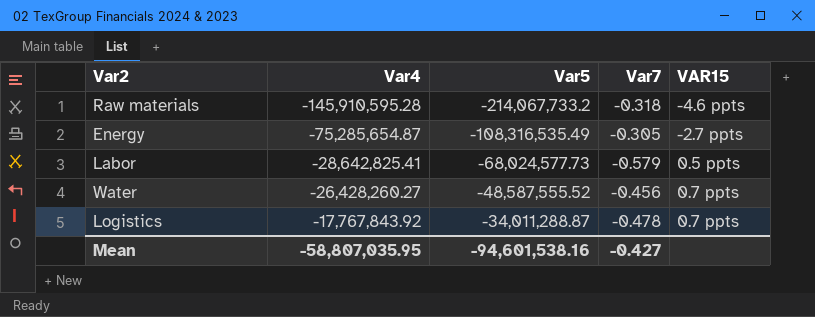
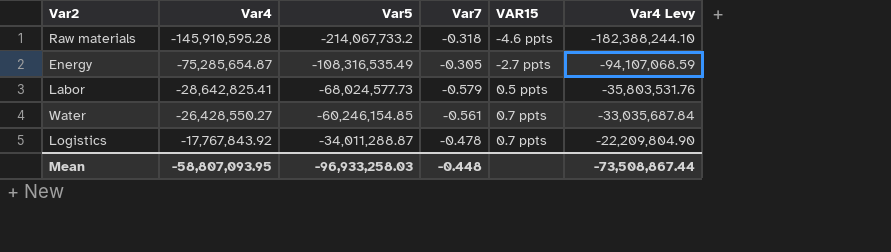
column Var4 Levy | formula: none -> [Var4] * 1.25
Water | Var4: -26,428,260.27 -> -26,428,550.27
Water | Var5: -48,587,555.52 -> -60,246,154.85
Water | Var7: -0.456 -> -0.561
Mean | Var4: -58,807,035.95 -> -58,807,093.95
Mean | Var5: -94,601,538.16 -> -96,933,258.03
Mean | Var7: -0.427 -> -0.448

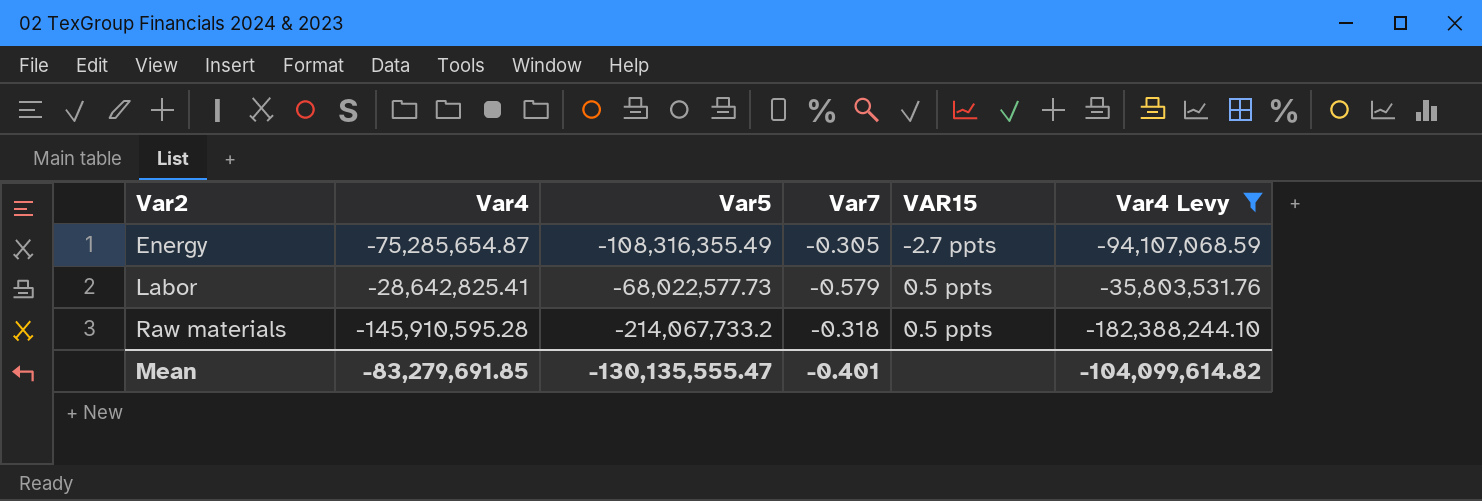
filter: none -> Var4 Levy <= -35,803,531.76
row order: Var4 ascending -> Var2 ascending
Energy | Var5: -108,316,535.49 -> -108,316,355.49
Labor | Var5: -68,024,577.73 -> -68,022,577.73
Raw materials | VAR15: -4.6 ppts -> 0.5 ppts
Mean | Var4: -58,807,093.95 -> -83,279,691.85
Mean | Var5: -96,933,258.03 -> -130,135,555.47
Mean | Var7: -0.448 -> -0.401
Mean | Var4 Levy: -73,508,867.44 -> -104,099,614.82

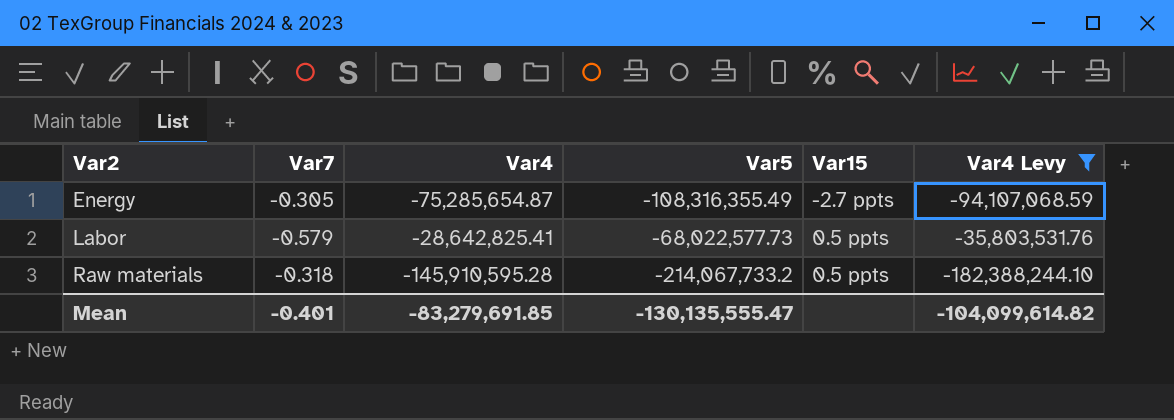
column Var7 | position: 4 -> 2
column name: VAR15 -> Var15

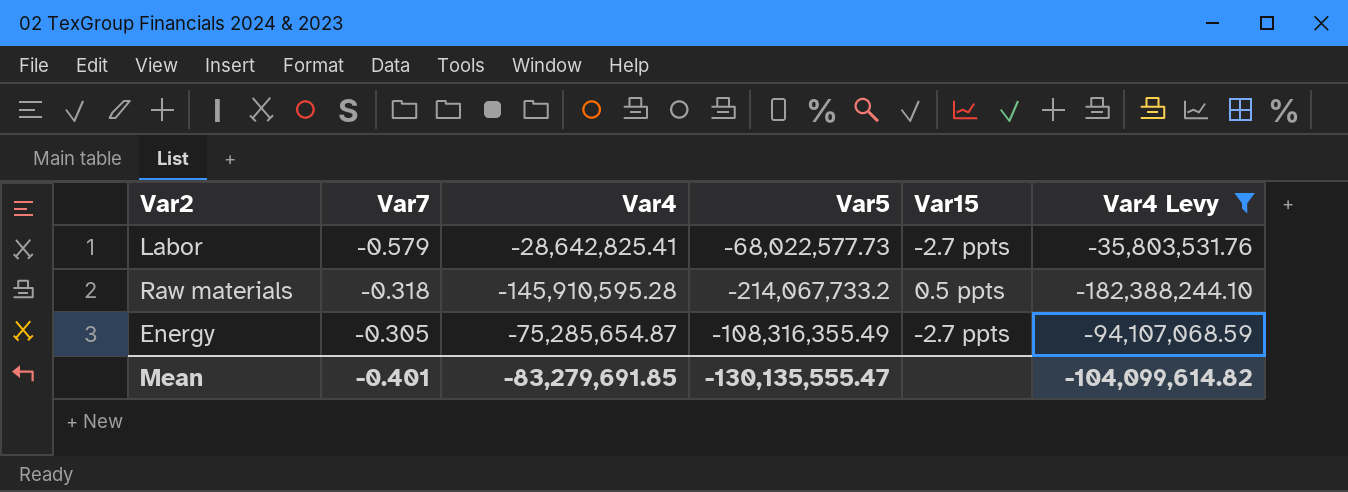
row order: Var2 ascending -> Var7 ascending
Labor | Var15: 0.5 ppts -> -2.7 ppts

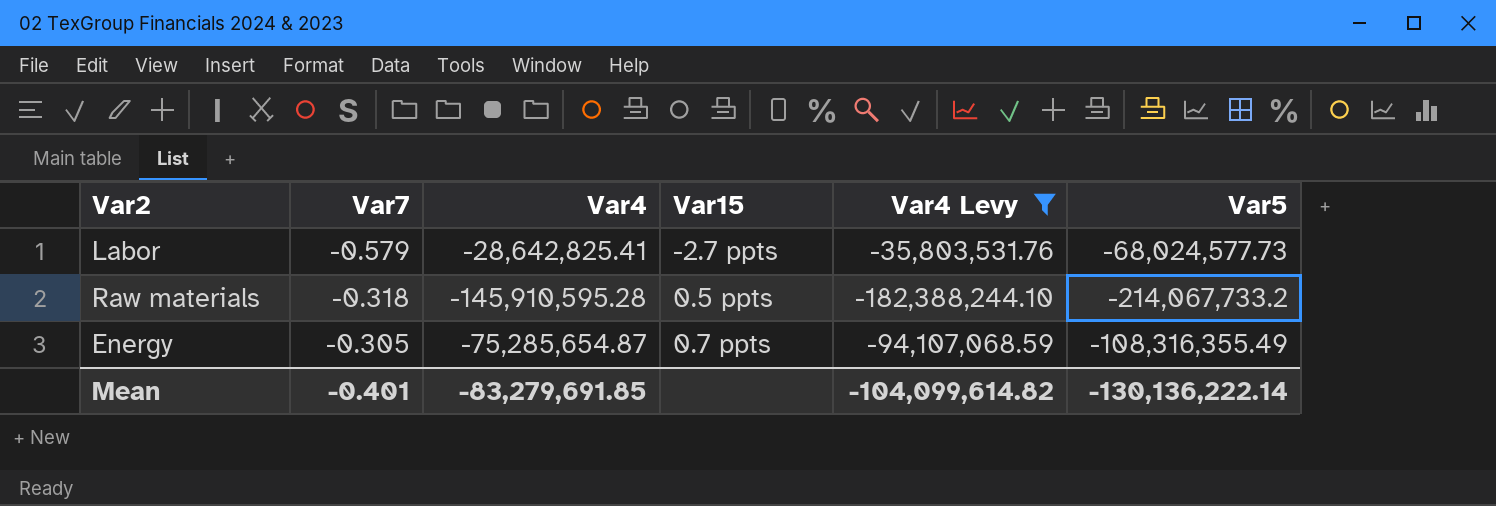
column Var5 | position: 4 -> 6
Labor | Var5: -68,022,577.73 -> -68,024,577.73
Energy | Var15: -2.7 ppts -> 0.7 ppts
Mean | Var5: -130,135,555.47 -> -130,136,222.14

